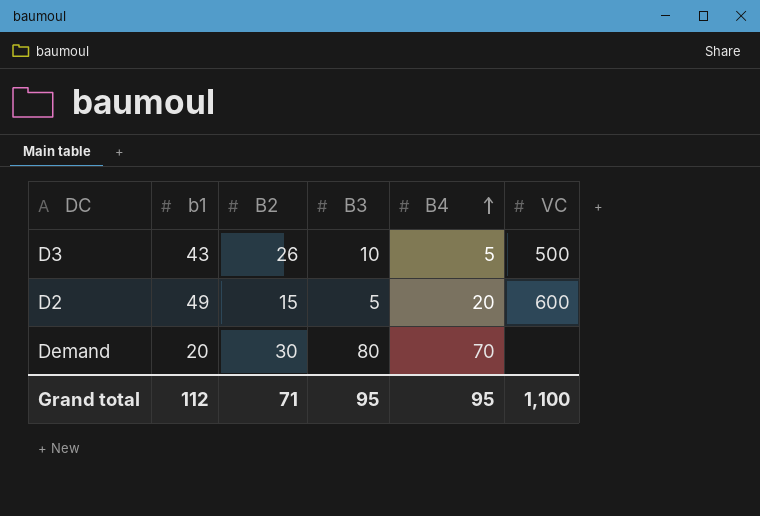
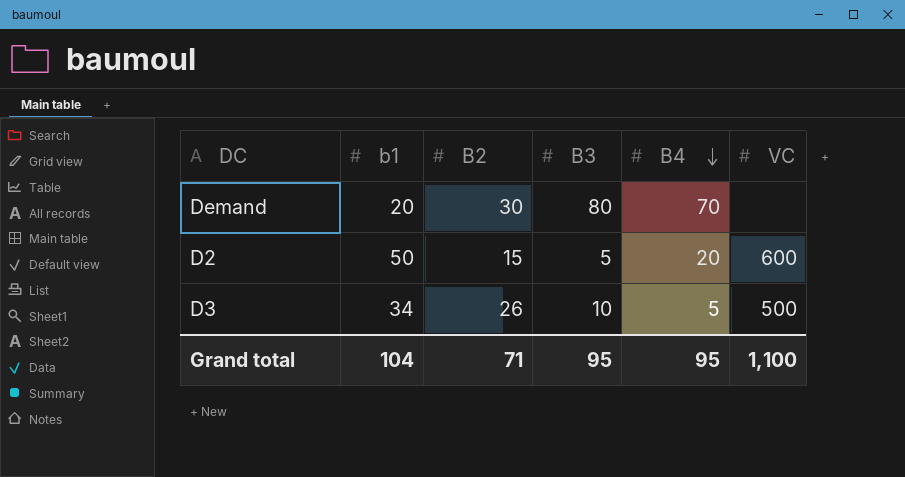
row order: B4 ascending -> B4 descending
D2 | b1: 49 -> 50
D3 | b1: 43 -> 34
Grand total | b1: 112 -> 104

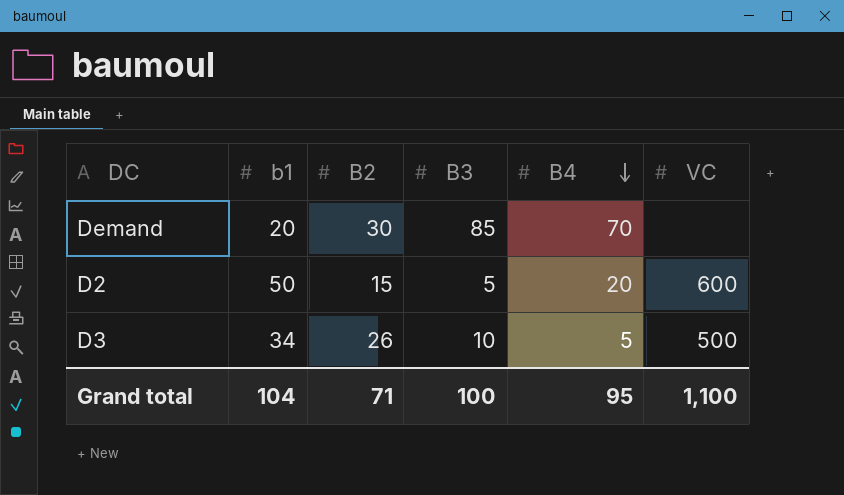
Demand | B3: 80 -> 85
Grand total | B3: 95 -> 100

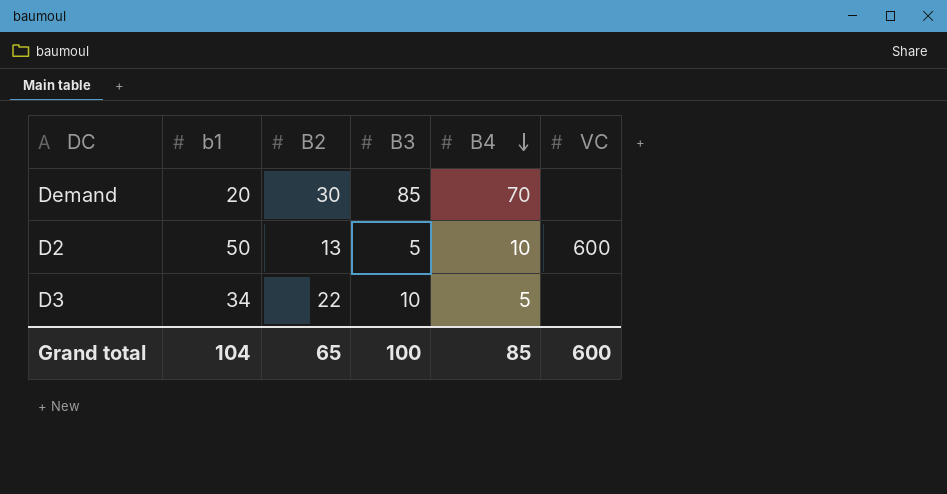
D2 | B2: 15 -> 13
D2 | B4: 20 -> 10
D3 | B2: 26 -> 22
D3 | VC: 500 -> none
Grand total | B2: 71 -> 65
Grand total | B4: 95 -> 85
Grand total | VC: 1,100 -> 600

